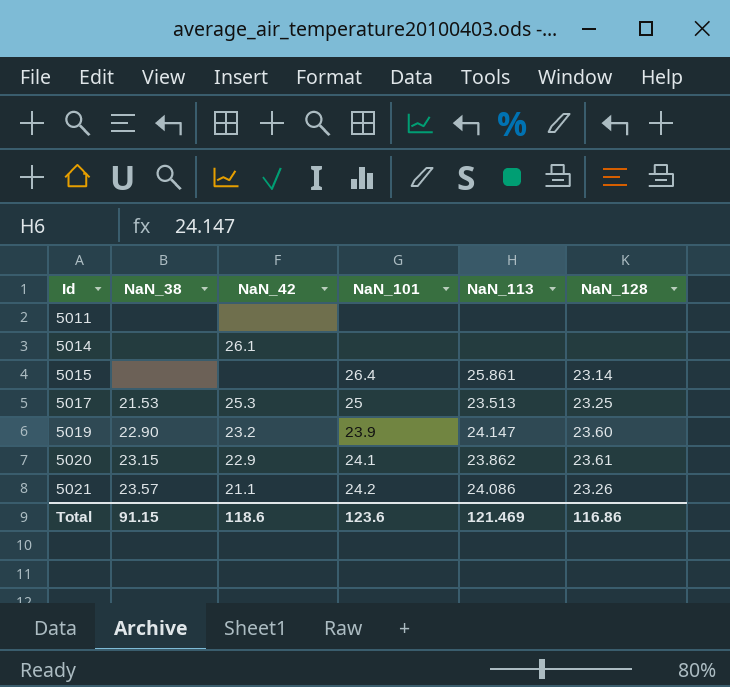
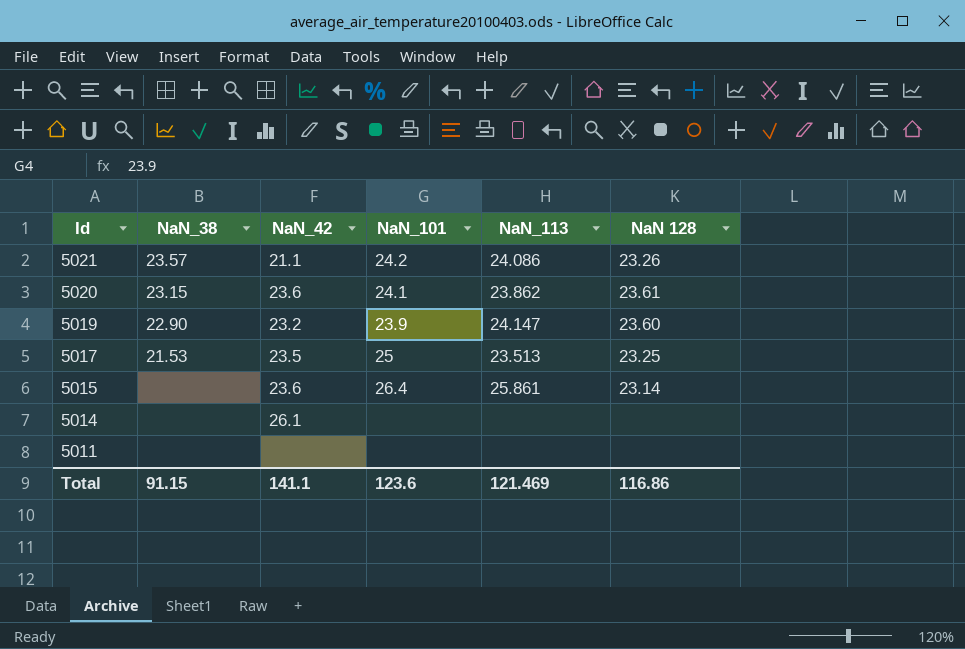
row order: Id ascending -> Id descending
column name: NaN_128 -> NaN 128
5020 | NaN_42: 22.9 -> 23.6
5017 | NaN_42: 25.3 -> 23.5
5015 | NaN_42: none -> 23.6
Total | NaN_42: 118.6 -> 141.1

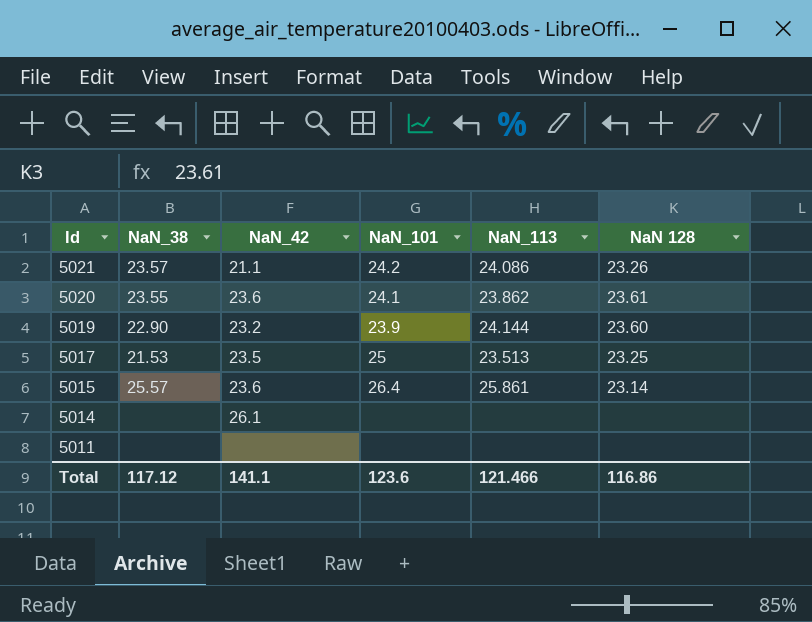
5020 | NaN_38: 23.15 -> 23.55
5019 | NaN_113: 24.147 -> 24.144
5015 | NaN_38: none -> 25.57
Total | NaN_38: 91.15 -> 117.12
Total | NaN_113: 121.469 -> 121.466

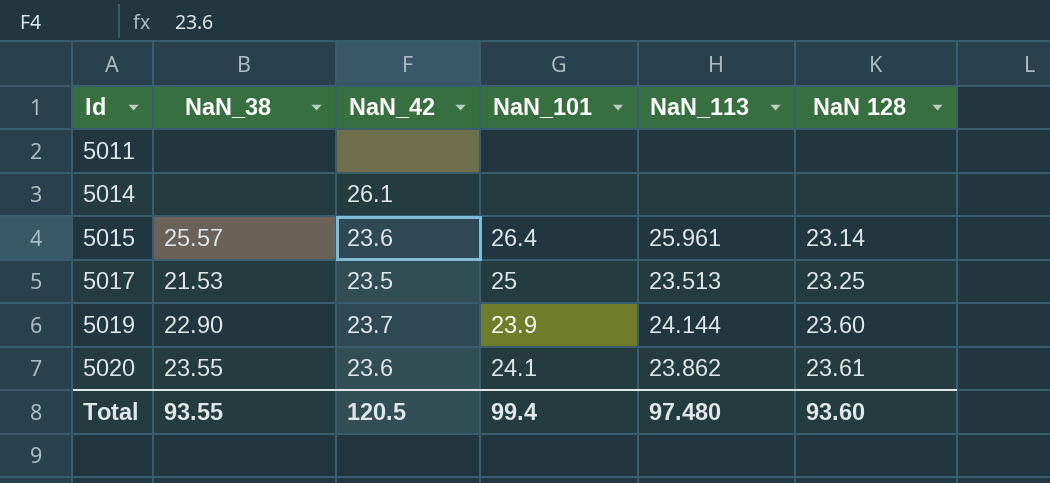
row order: Id descending -> Id ascending
row 5021: 23.57 | 21.1 | 24.2 | 24.086 | 23.26 -> none
5015 | NaN_113: 25.861 -> 25.961
5019 | NaN_42: 23.2 -> 23.7
Total | NaN_38: 117.12 -> 93.55
Total | NaN_42: 141.1 -> 120.5
Total | NaN_101: 123.6 -> 99.4
Total | NaN_113: 121.466 -> 97.480
Total | NaN 128: 116.86 -> 93.60

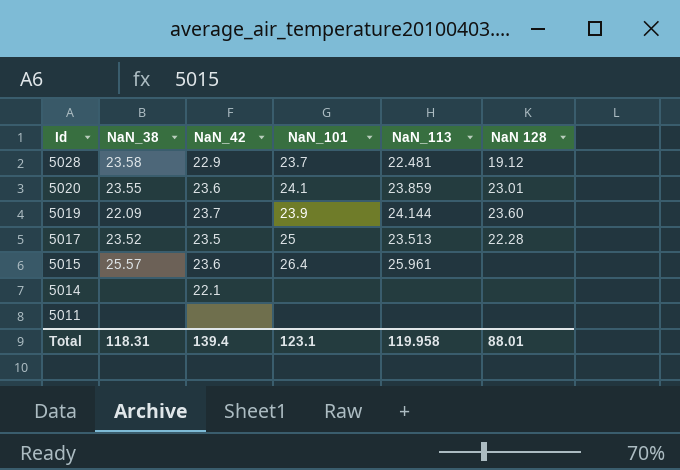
row order: Id ascending -> Id descending
row 5028: none -> 23.58 | 22.9 | 23.7 | 22.481 | 19.12
5020 | NaN_113: 23.862 -> 23.859
5020 | NaN 128: 23.61 -> 23.01
5019 | NaN_38: 22.90 -> 22.09
5017 | NaN_38: 21.53 -> 23.52
5017 | NaN 128: 23.25 -> 22.28
5015 | NaN 128: 23.14 -> none
5014 | NaN_42: 26.1 -> 22.1
Total | NaN_38: 93.55 -> 118.31
Total | NaN_42: 120.5 -> 139.4
Total | NaN_101: 99.4 -> 123.1
Total | NaN_113: 97.480 -> 119.958
Total | NaN 128: 93.60 -> 88.01

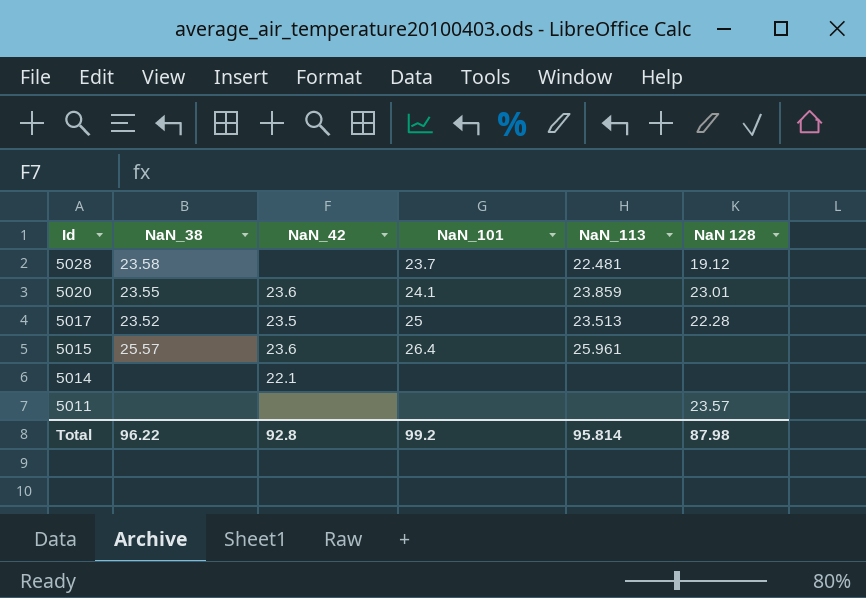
row 5019: 22.09 | 23.7 | 23.9 | 24.144 | 23.60 -> none
5028 | NaN_42: 22.9 -> none
5011 | NaN 128: none -> 23.57
Total | NaN_38: 118.31 -> 96.22
Total | NaN_42: 139.4 -> 92.8
Total | NaN_101: 123.1 -> 99.2
Total | NaN_113: 119.958 -> 95.814
Total | NaN 128: 88.01 -> 87.98

